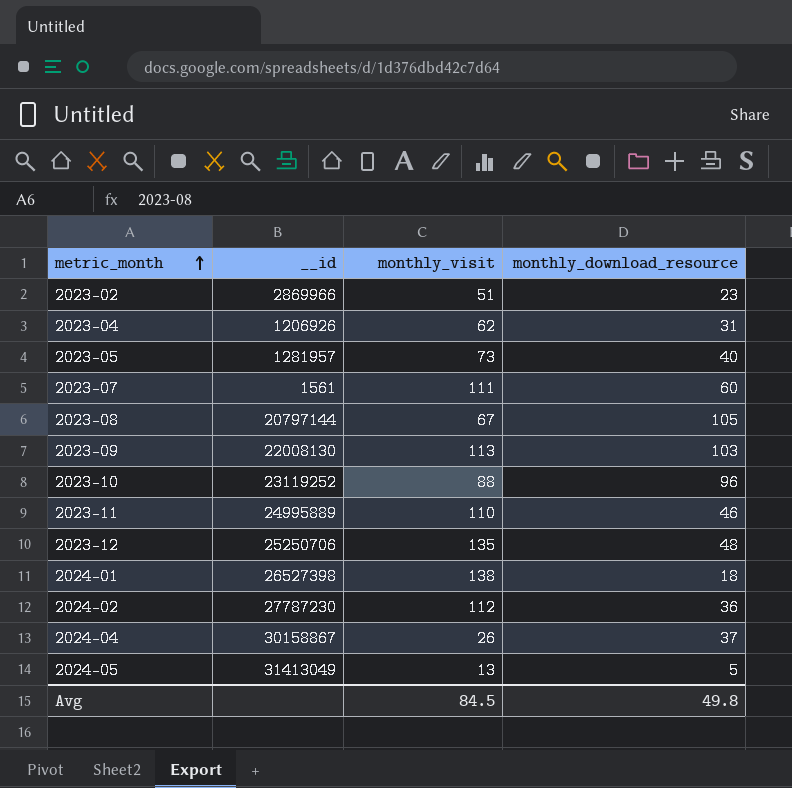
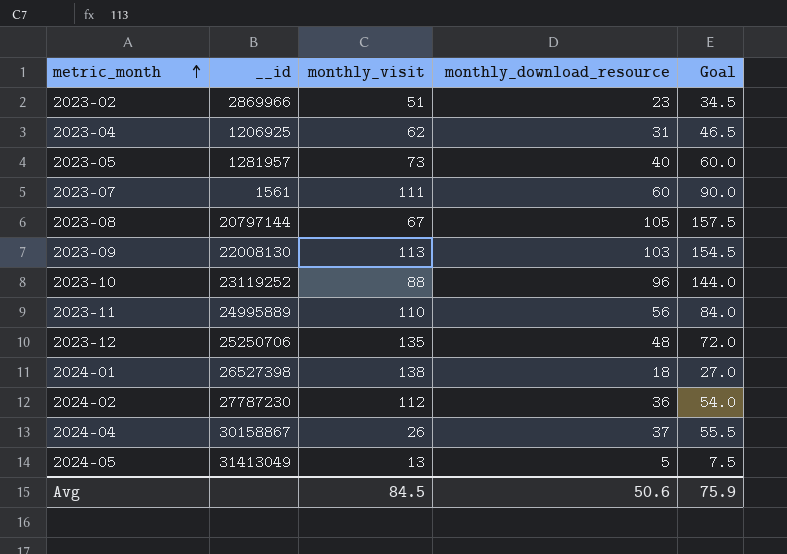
column Goal | formula: none -> [monthly_download_resource] * 1.5
2023-04 | __id: 1206926 -> 1206925
2023-11 | monthly_download_resource: 46 -> 56
Avg | monthly_download_resource: 49.8 -> 50.6

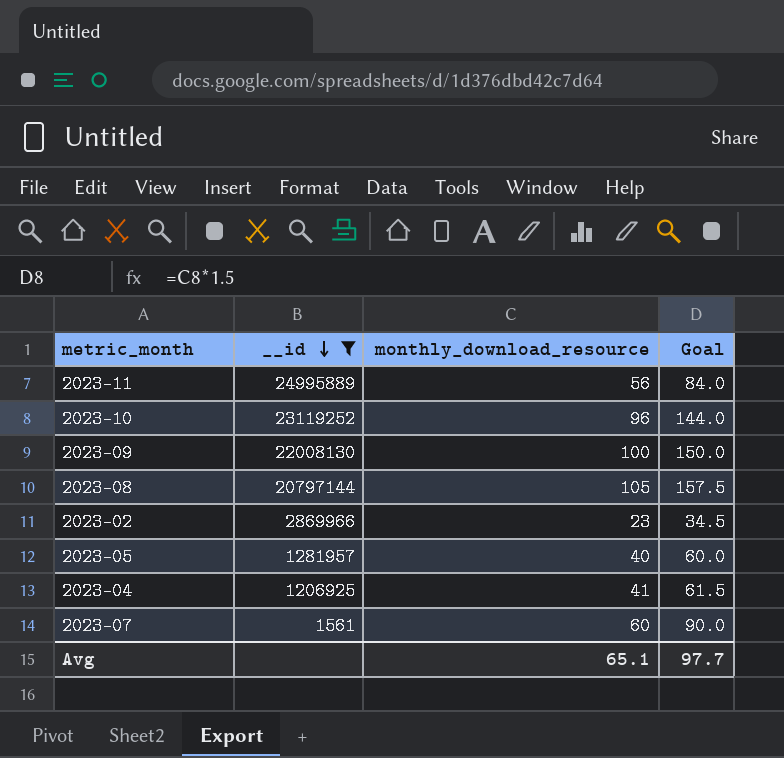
filter: none -> __id <= 24995889
row order: metric_month ascending -> __id descending
column monthly_visit | position: 3 -> none
2023-09 | monthly_download_resource: 103 -> 100
2023-09 | Goal: 154.5 -> 150.0
2023-04 | monthly_download_resource: 31 -> 41
2023-04 | Goal: 46.5 -> 61.5
Avg | monthly_download_resource: 50.6 -> 65.1
Avg | Goal: 75.9 -> 97.7

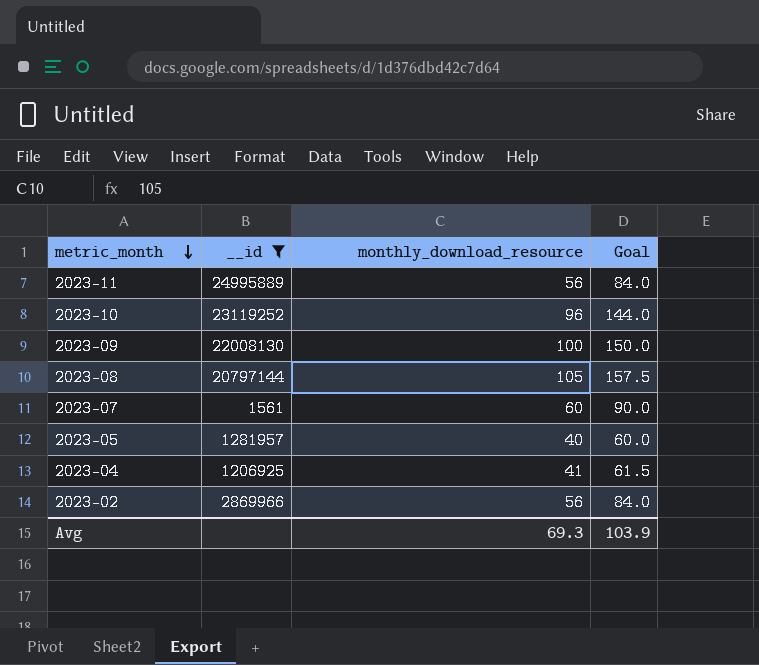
row order: __id descending -> metric_month descending
2023-02 | monthly_download_resource: 23 -> 56
2023-02 | Goal: 34.5 -> 84.0
Avg | monthly_download_resource: 65.1 -> 69.3
Avg | Goal: 97.7 -> 103.9

